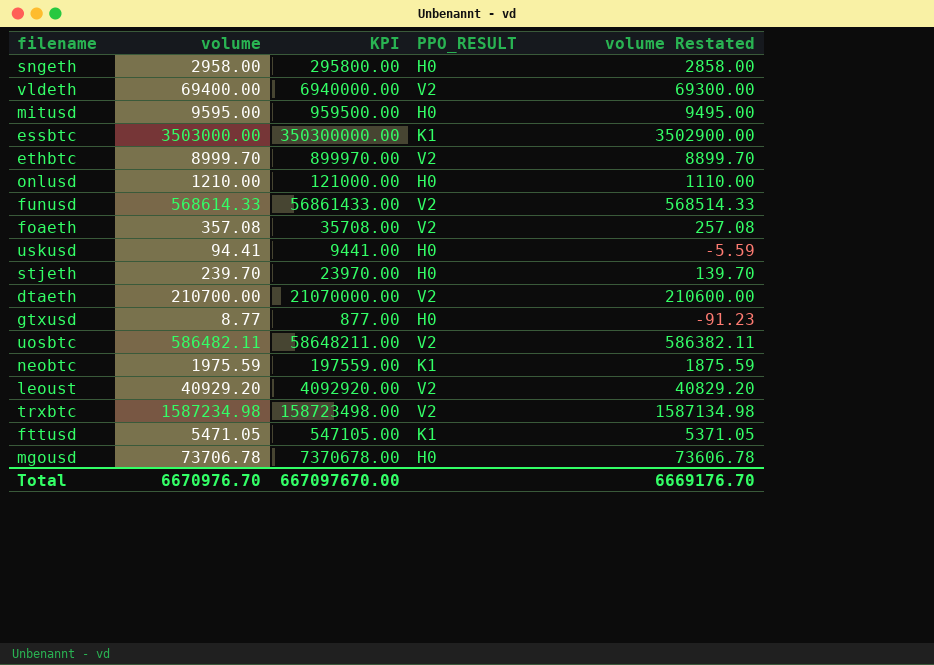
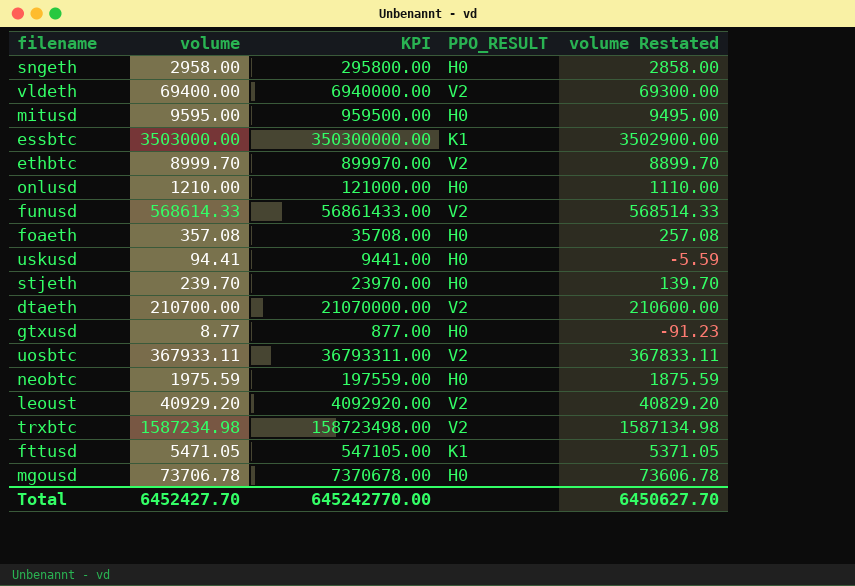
foaeth | PPO_RESULT: V2 -> H0
uosbtc | volume: 586482.11 -> 367933.11
uosbtc | KPI: 58648211.00 -> 36793311.00
uosbtc | volume Restated: 586382.11 -> 367833.11
neobtc | PPO_RESULT: K1 -> H0
Total | volume: 6670976.70 -> 6452427.70
Total | KPI: 667097670.00 -> 645242770.00
Total | volume Restated: 6669176.70 -> 6450627.70

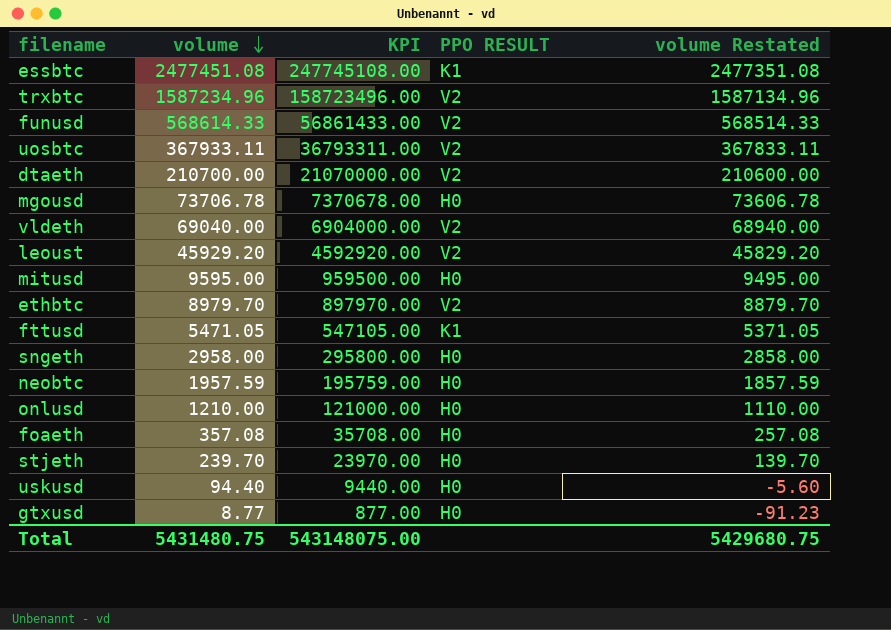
row order: none -> volume descending
column name: PPO_RESULT -> PPO RESULT
essbtc | volume: 3503000.00 -> 2477451.08
essbtc | KPI: 350300000.00 -> 247745108.00
essbtc | volume Restated: 3502900.00 -> 2477351.08
trxbtc | volume: 1587234.98 -> 1587234.96
trxbtc | KPI: 158723498.00 -> 158723496.00
trxbtc | volume Restated: 1587134.98 -> 1587134.96
vldeth | volume: 69400.00 -> 69040.00
vldeth | KPI: 6940000.00 -> 6904000.00
vldeth | volume Restated: 69300.00 -> 68940.00
leoust | volume: 40929.20 -> 45929.20
leoust | KPI: 4092920.00 -> 4592920.00
leoust | volume Restated: 40829.20 -> 45829.20
ethbtc | volume: 8999.70 -> 8979.70
ethbtc | KPI: 899970.00 -> 897970.00
ethbtc | volume Restated: 8899.70 -> 8879.70
neobtc | volume: 1975.59 -> 1957.59
neobtc | KPI: 197559.00 -> 195759.00
neobtc | volume Restated: 1875.59 -> 1857.59
uskusd | volume: 94.41 -> 94.40
uskusd | KPI: 9441.00 -> 9440.00
uskusd | volume Restated: -5.59 -> -5.60
Total | volume: 6452427.70 -> 5431480.75
Total | KPI: 645242770.00 -> 543148075.00
Total | volume Restated: 6450627.70 -> 5429680.75

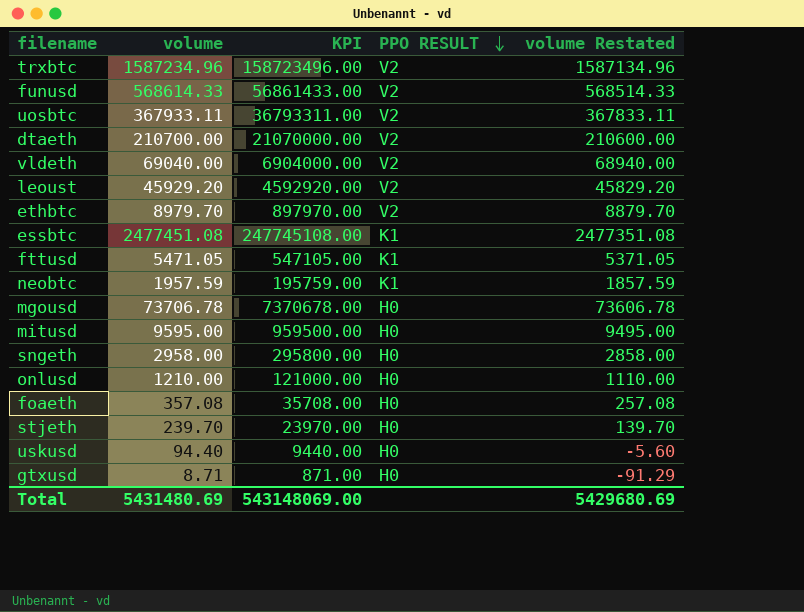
row order: volume descending -> PPO RESULT descending
neobtc | PPO RESULT: H0 -> K1
gtxusd | volume: 8.77 -> 8.71
gtxusd | KPI: 877.00 -> 871.00
gtxusd | volume Restated: -91.23 -> -91.29
Total | volume: 5431480.75 -> 5431480.69
Total | KPI: 543148075.00 -> 543148069.00
Total | volume Restated: 5429680.75 -> 5429680.69

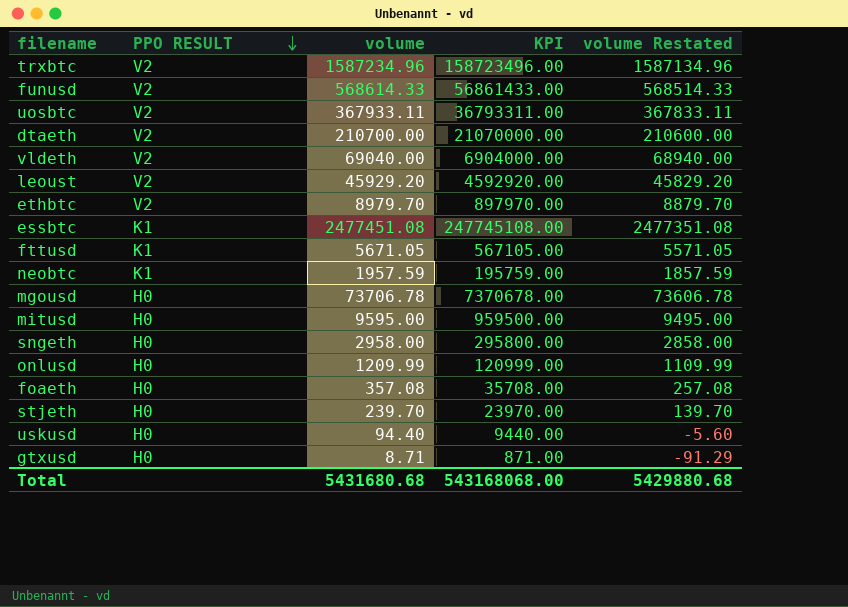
column PPO RESULT | position: 4 -> 2
fttusd | volume: 5471.05 -> 5671.05
fttusd | KPI: 547105.00 -> 567105.00
fttusd | volume Restated: 5371.05 -> 5571.05
onlusd | volume: 1210.00 -> 1209.99
onlusd | KPI: 121000.00 -> 120999.00
onlusd | volume Restated: 1110.00 -> 1109.99
Total | volume: 5431480.69 -> 5431680.68
Total | KPI: 543148069.00 -> 543168068.00
Total | volume Restated: 5429680.69 -> 5429880.68

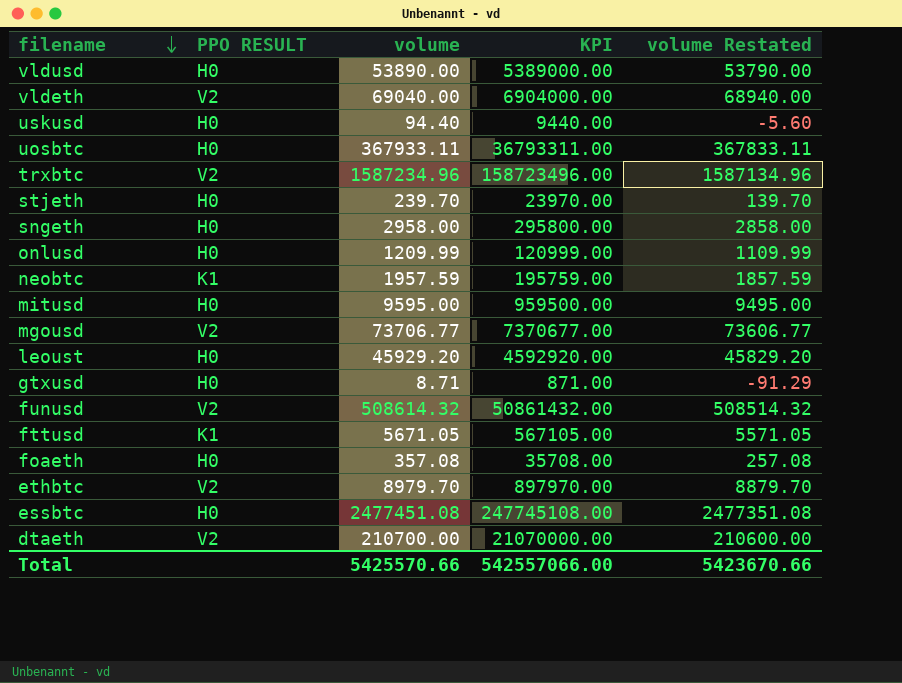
row order: PPO RESULT descending -> filename descending
row vldusd: none -> H0 | 53890.00 | 5389000.00 | 53790.00
uosbtc | PPO RESULT: V2 -> H0
mgousd | PPO RESULT: H0 -> V2
mgousd | volume: 73706.78 -> 73706.77
mgousd | KPI: 7370678.00 -> 7370677.00
mgousd | volume Restated: 73606.78 -> 73606.77
leoust | PPO RESULT: V2 -> H0
funusd | volume: 568614.33 -> 508614.32
funusd | KPI: 56861433.00 -> 50861432.00
funusd | volume Restated: 568514.33 -> 508514.32
essbtc | PPO RESULT: K1 -> H0
Total | volume: 5431680.68 -> 5425570.66
Total | KPI: 543168068.00 -> 542557066.00
Total | volume Restated: 5429880.68 -> 5423670.66

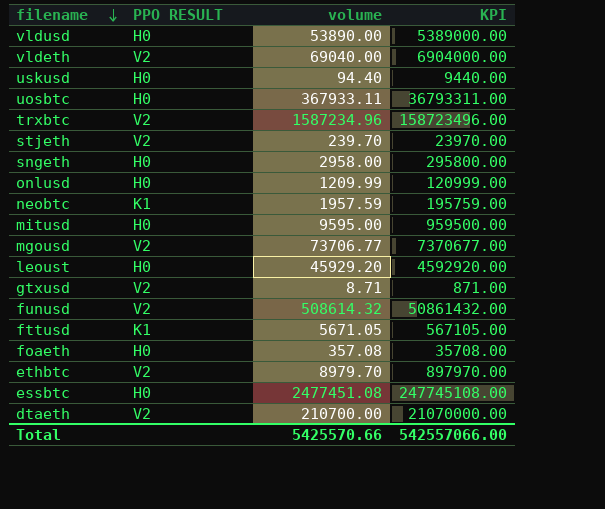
column volume Restated | formula: [volume] - 100 -> none
stjeth | PPO RESULT: H0 -> V2
gtxusd | PPO RESULT: H0 -> V2

